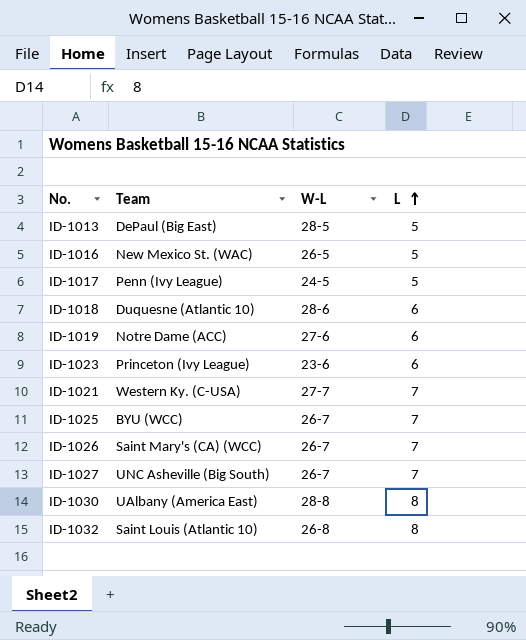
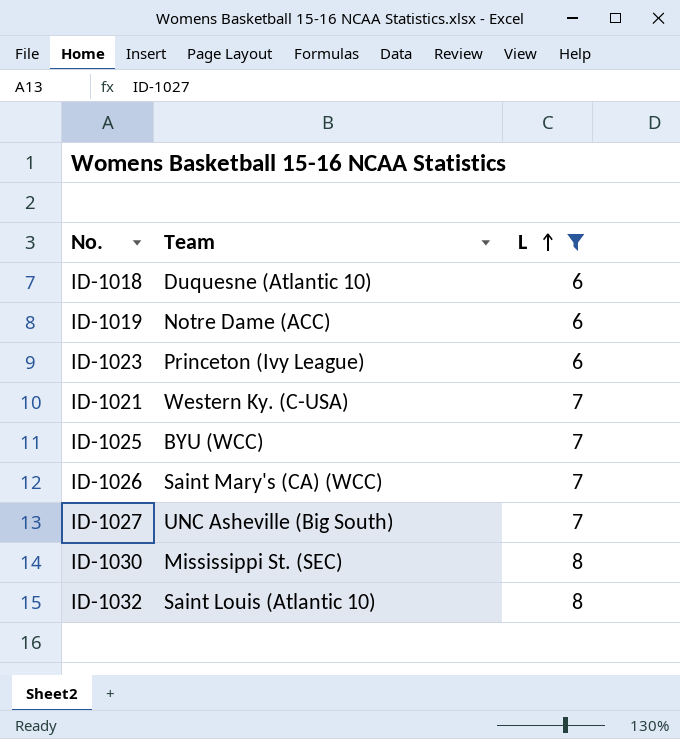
filter: none -> L != 5
column W-L | position: 3 -> none
ID-1030 | Team: UAlbany (America East) -> Mississippi St. (SEC)

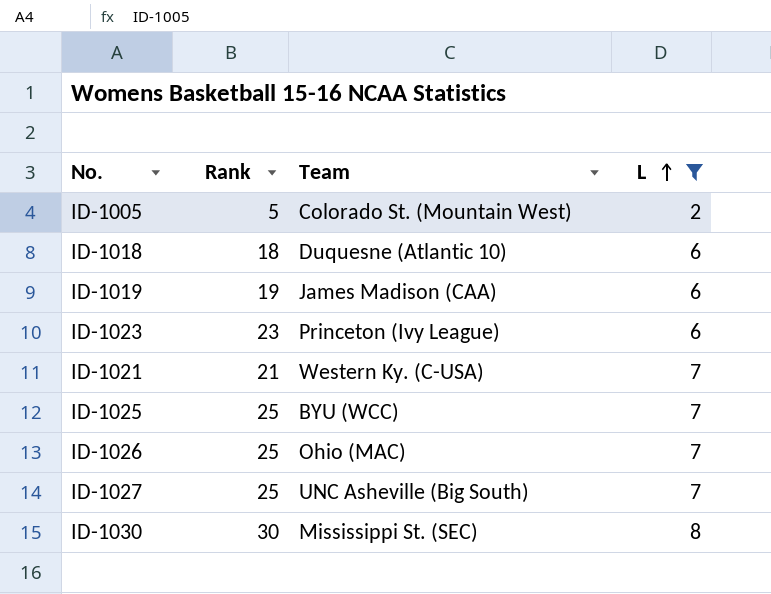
column Rank | position: none -> 2
row ID-1032: Saint Louis (Atlantic 10) | 8 -> none
row ID-1005: none -> 5 | Colorado St. (Mountain West) | 2
ID-1019 | Team: Notre Dame (ACC) -> James Madison (CAA)
ID-1026 | Team: Saint Mary's (CA) (WCC) -> Ohio (MAC)

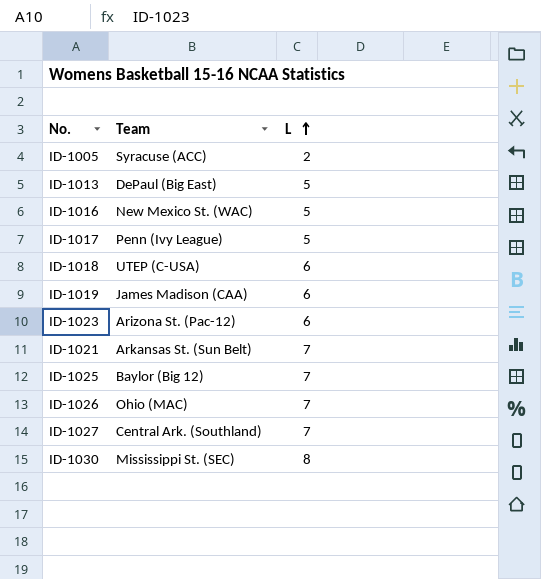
filter: L != 5 -> none
column Rank | position: 2 -> none
ID-1005 | Team: Colorado St. (Mountain West) -> Syracuse (ACC)
ID-1018 | Team: Duquesne (Atlantic 10) -> UTEP (C-USA)
ID-1023 | Team: Princeton (Ivy League) -> Arizona St. (Pac-12)
ID-1021 | Team: Western Ky. (C-USA) -> Arkansas St. (Sun Belt)
ID-1025 | Team: BYU (WCC) -> Baylor (Big 12)
ID-1027 | Team: UNC Asheville (Big South) -> Central Ark. (Southland)

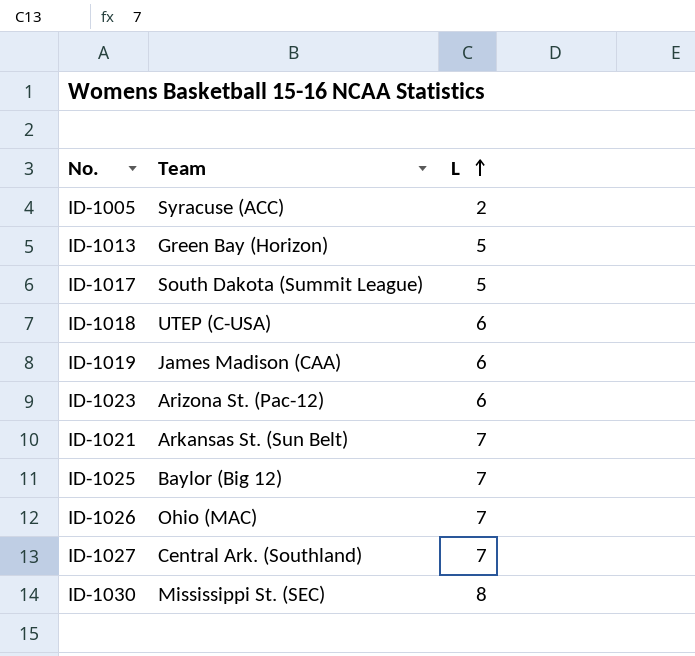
row ID-1016: New Mexico St. (WAC) | 5 -> none
ID-1013 | Team: DePaul (Big East) -> Green Bay (Horizon)
ID-1017 | Team: Penn (Ivy League) -> South Dakota (Summit League)

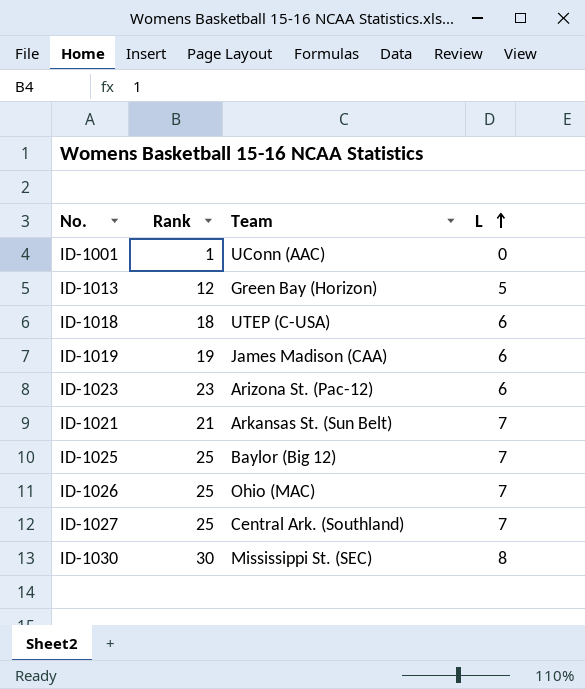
column Rank | position: none -> 2
row ID-1005: Syracuse (ACC) | 2 -> none
row ID-1017: South Dakota (Summit League) | 5 -> none
row ID-1001: none -> 1 | UConn (AAC) | 0

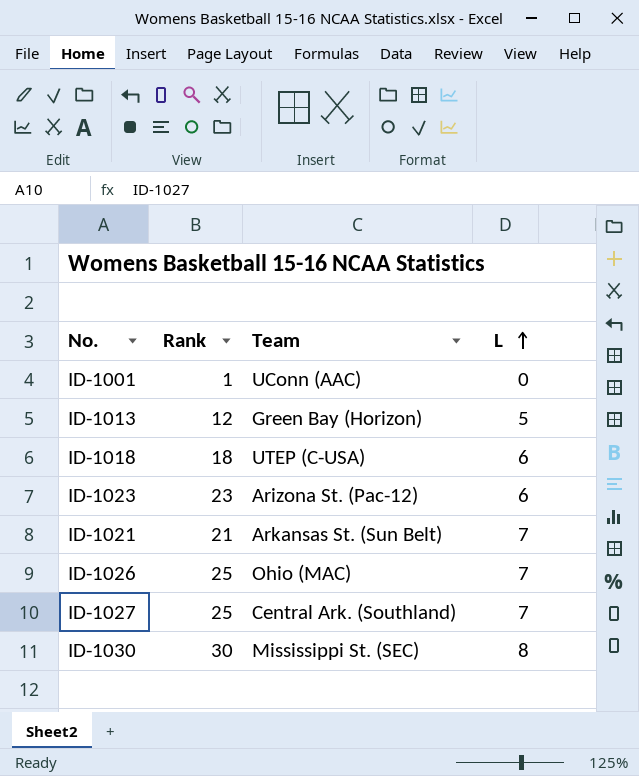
row ID-1019: 19 | James Madison (CAA) | 6 -> none
row ID-1025: 25 | Baylor (Big 12) | 7 -> none

